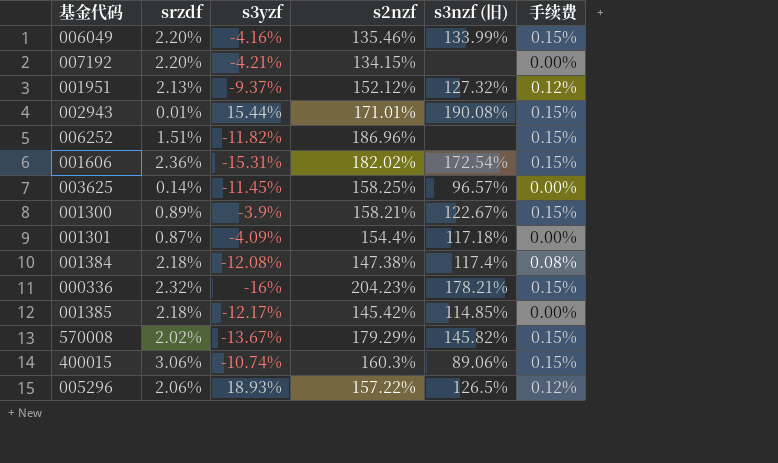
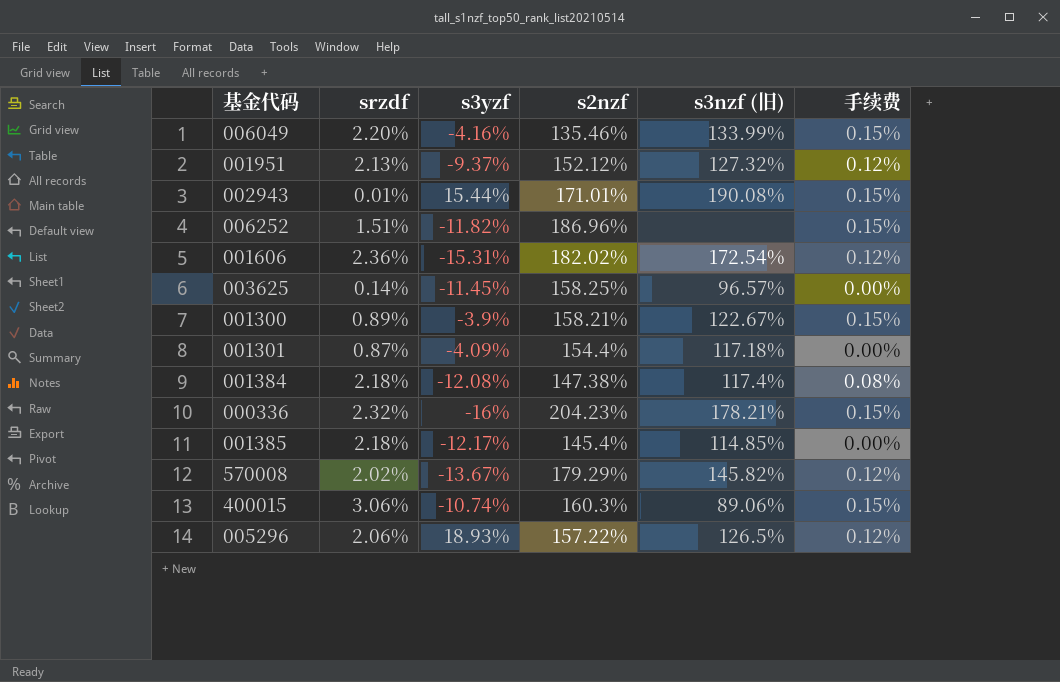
row 007192: 2.20% | -4.21% | 134.15% | none | 0.00% -> none
001606 | 手续费: 0.15% -> 0.12%
001385 | s2nzf: 145.42% -> 145.4%
570008 | 手续费: 0.15% -> 0.12%

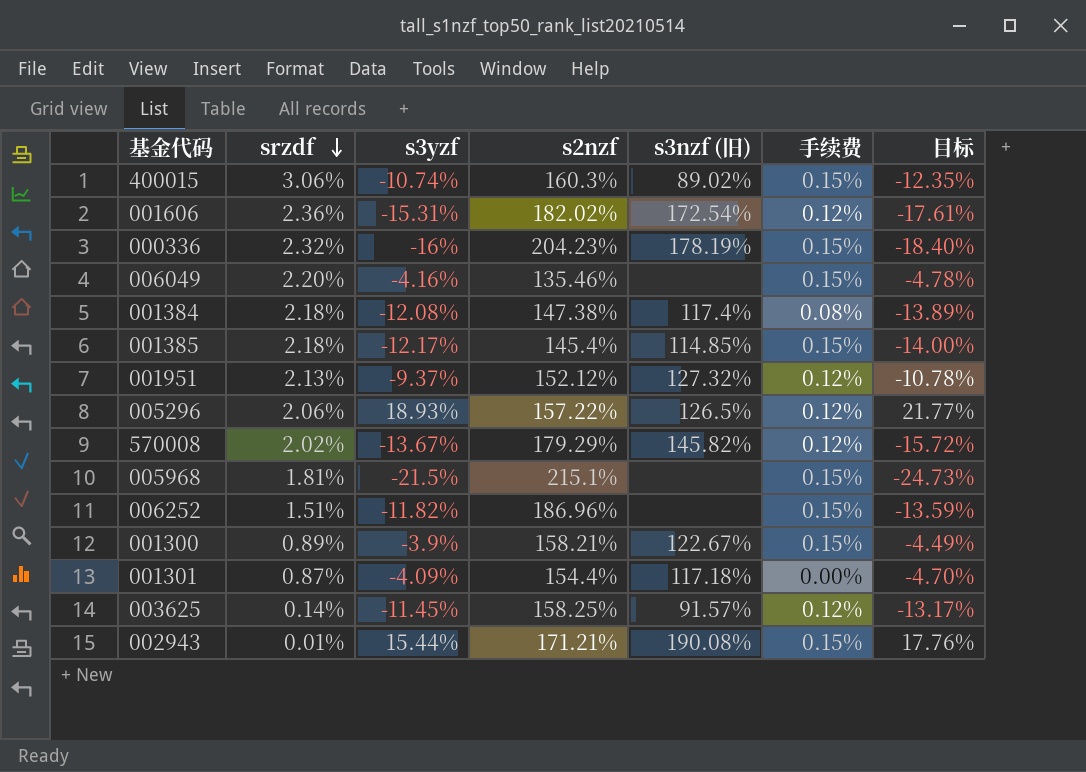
row order: none -> srzdf descending
column 目标 | formula: none -> [s3yzf] * 1.15
400015 | s3nzf (旧): 89.06% -> 89.02%
000336 | s3nzf (旧): 178.21% -> 178.19%
006049 | s3nzf (旧): 133.99% -> none
001385 | 手续费: 0.00% -> 0.15%
row 005968: none -> 1.81% | -21.5% | 215.1% | none | 0.15% | -24.73%
003625 | s3nzf (旧): 96.57% -> 91.57%
003625 | 手续费: 0.00% -> 0.12%
002943 | s2nzf: 171.01% -> 171.21%

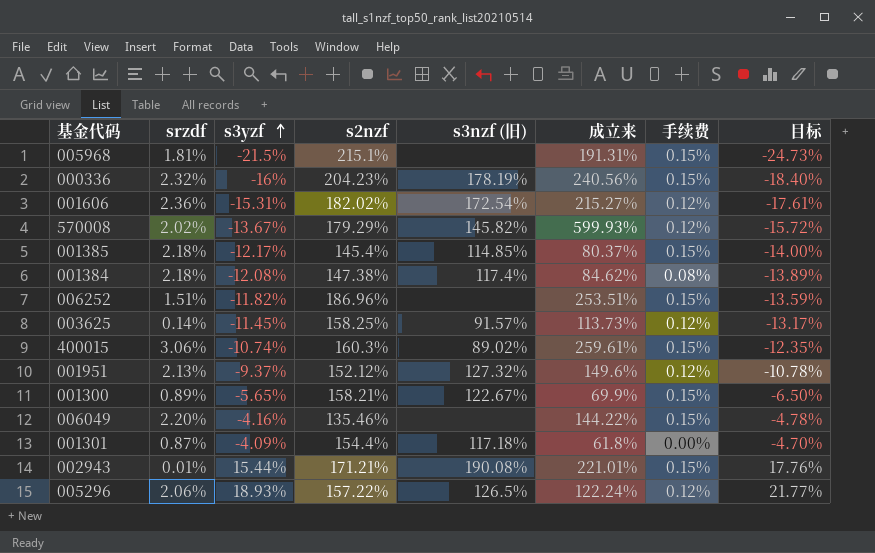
row order: srzdf descending -> s3yzf ascending
column 成立来 | position: none -> 6
001300 | s3yzf: -3.9% -> -5.65%
001300 | 目标: -4.49% -> -6.50%

